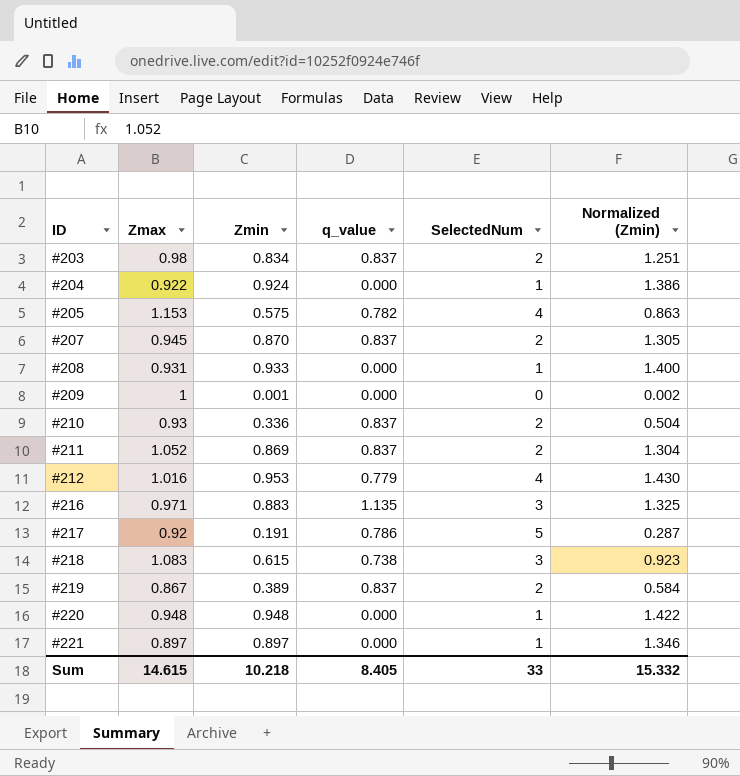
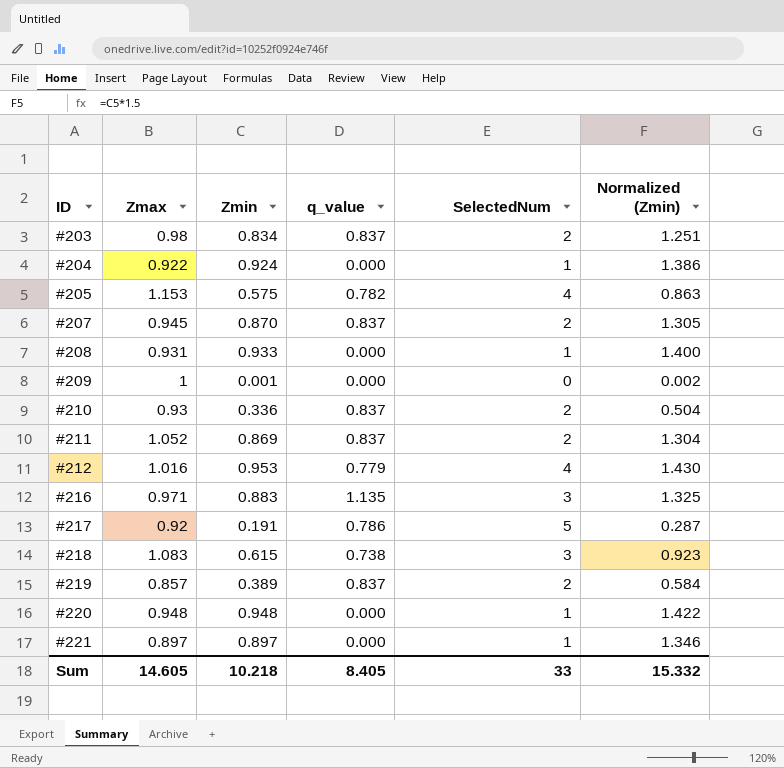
#219 | Zmax: 0.867 -> 0.857
Sum | Zmax: 14.615 -> 14.605

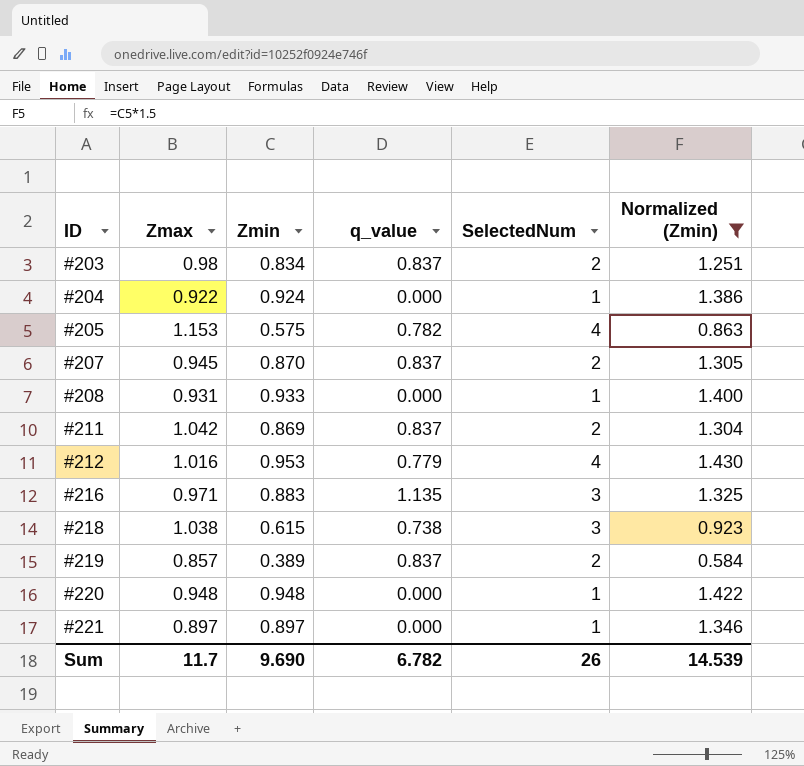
filter: none -> Normalized (Zmin) >= 0.584
#211 | Zmax: 1.052 -> 1.042
#218 | Zmax: 1.083 -> 1.038
Sum | Zmax: 14.605 -> 11.7
Sum | Zmin: 10.218 -> 9.690
Sum | q_value: 8.405 -> 6.782
Sum | SelectedNum: 33 -> 26
Sum | Normalized (Zmin): 15.332 -> 14.539

